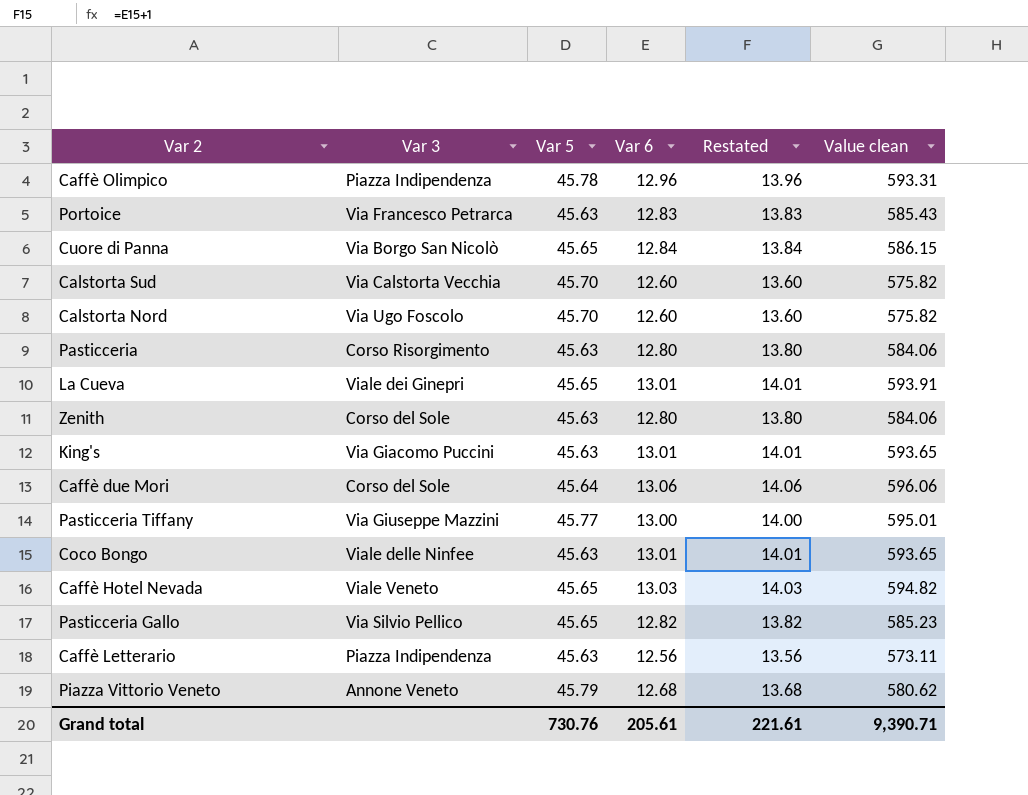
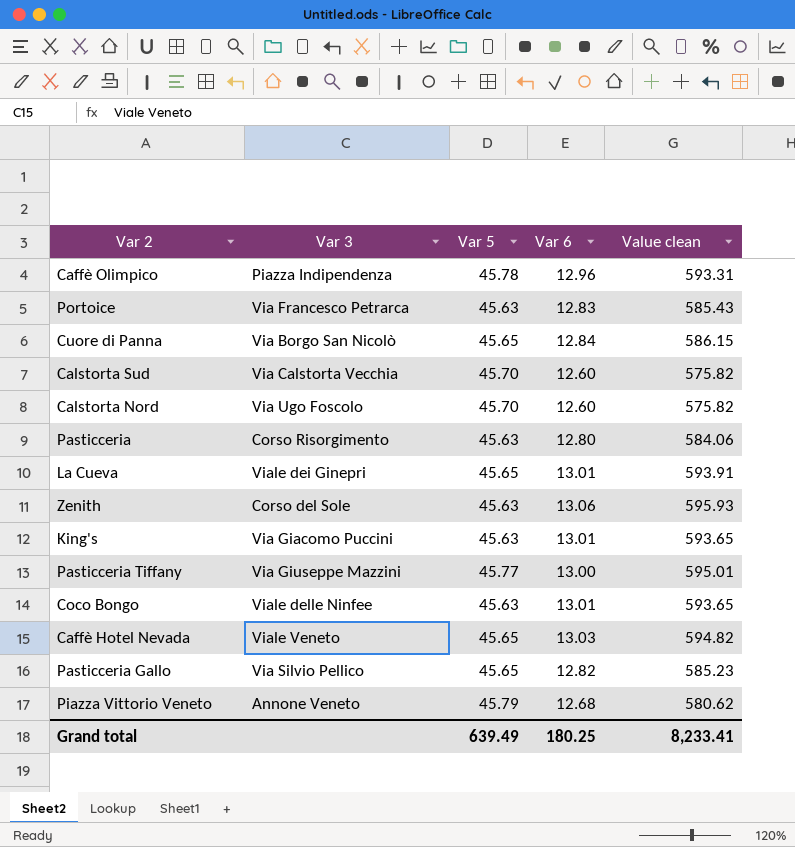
column Restated | formula: [Var 6] + 1 -> none
row Caffè due Mori: Corso del Sole | 45.64 | 13.06 | 14.06 | 596.06 -> none
row Caffè Letterario: Piazza Indipendenza | 45.63 | 12.56 | 13.56 | 573.11 -> none
Zenith | Var 6: 12.80 -> 13.06
Zenith | Value clean: 584.06 -> 595.93
Grand total | Var 5: 730.76 -> 639.49
Grand total | Var 6: 205.61 -> 180.25
Grand total | Value clean: 9,390.71 -> 8,233.41

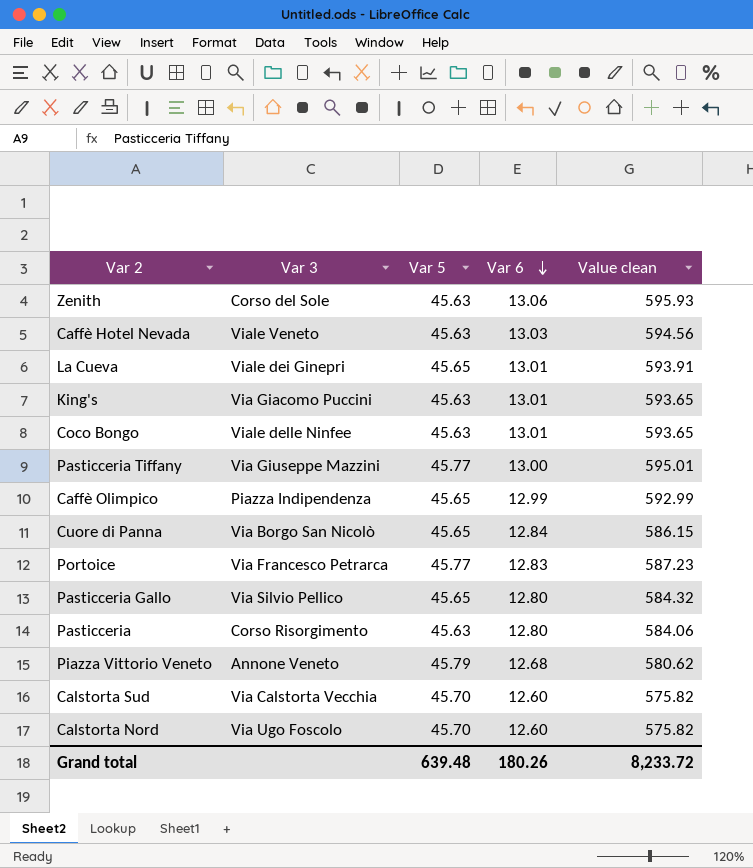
row order: none -> Var 6 descending
Caffè Hotel Nevada | Var 5: 45.65 -> 45.63
Caffè Hotel Nevada | Value clean: 594.82 -> 594.56
Caffè Olimpico | Var 5: 45.78 -> 45.65
Caffè Olimpico | Var 6: 12.96 -> 12.99
Caffè Olimpico | Value clean: 593.31 -> 592.99
Portoice | Var 5: 45.63 -> 45.77
Portoice | Value clean: 585.43 -> 587.23
Pasticceria Gallo | Var 6: 12.82 -> 12.80
Pasticceria Gallo | Value clean: 585.23 -> 584.32
Grand total | Var 5: 639.49 -> 639.48
Grand total | Var 6: 180.25 -> 180.26
Grand total | Value clean: 8,233.41 -> 8,233.72

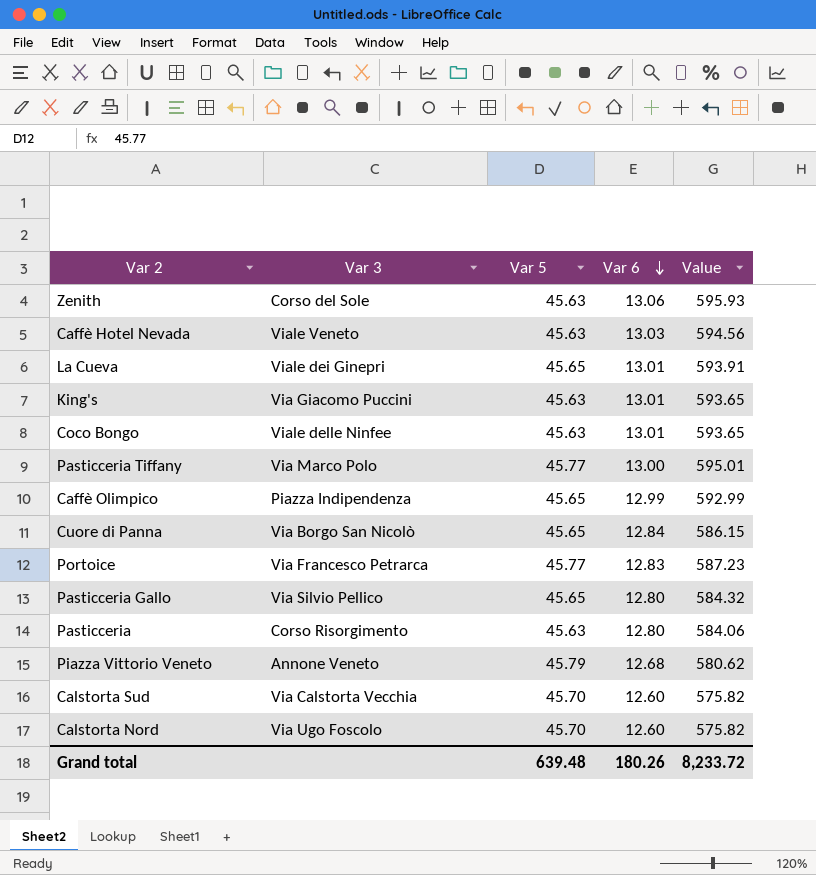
column name: Value clean -> Value
Pasticceria Tiffany | Var 3: Via Giuseppe Mazzini -> Via Marco Polo

